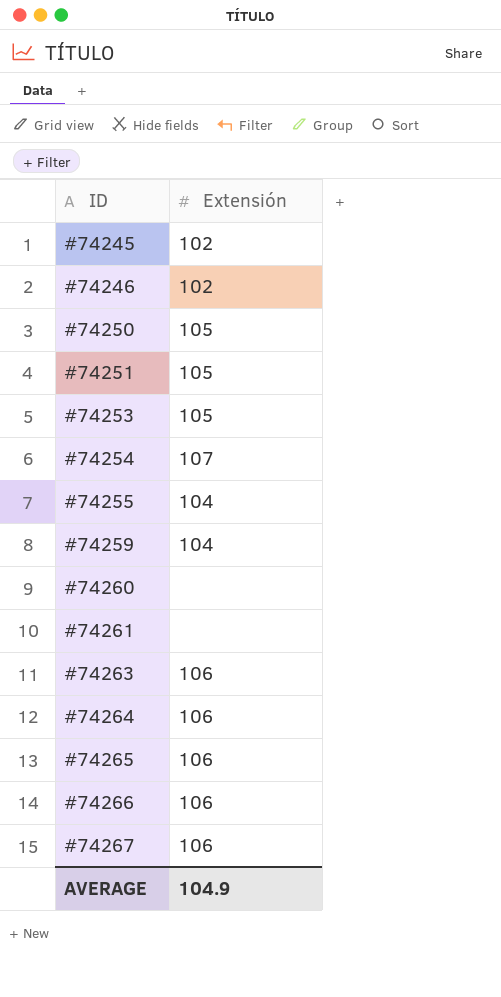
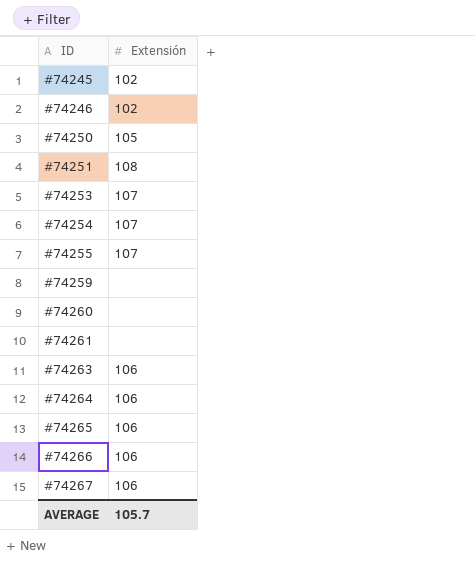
#74251 | Extensión: 105 -> 108
#74253 | Extensión: 105 -> 107
#74255 | Extensión: 104 -> 107
#74259 | Extensión: 104 -> none
AVERAGE | Extensión: 104.9 -> 105.7

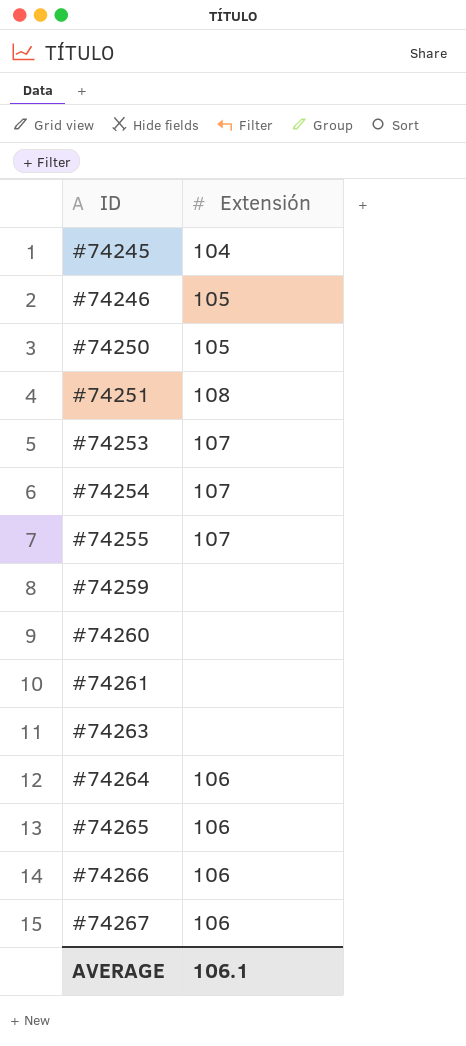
#74245 | Extensión: 102 -> 104
#74246 | Extensión: 102 -> 105
#74263 | Extensión: 106 -> none
AVERAGE | Extensión: 105.7 -> 106.1

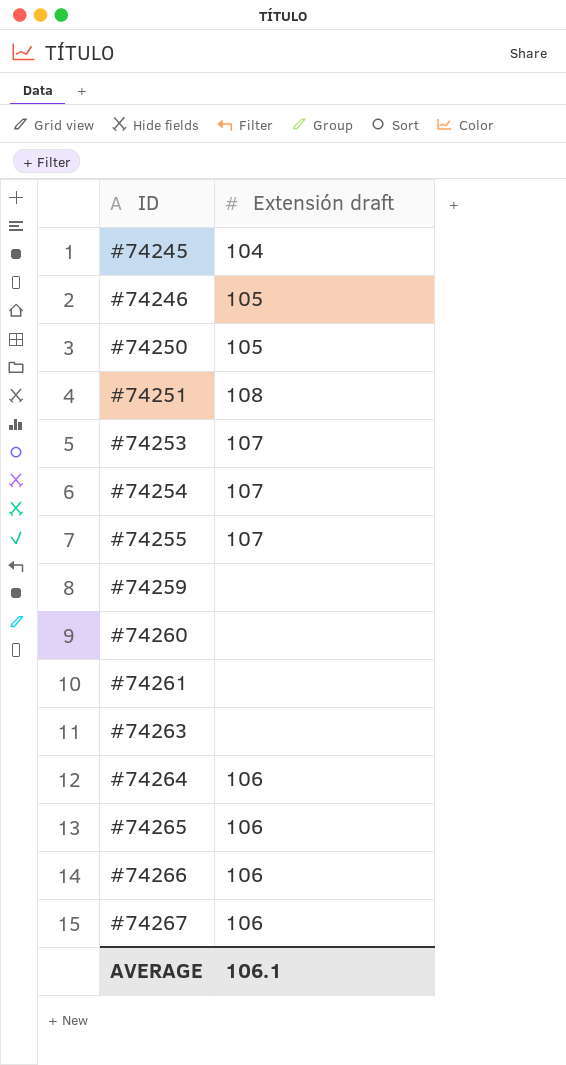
column name: Extensión -> Extensión draft

